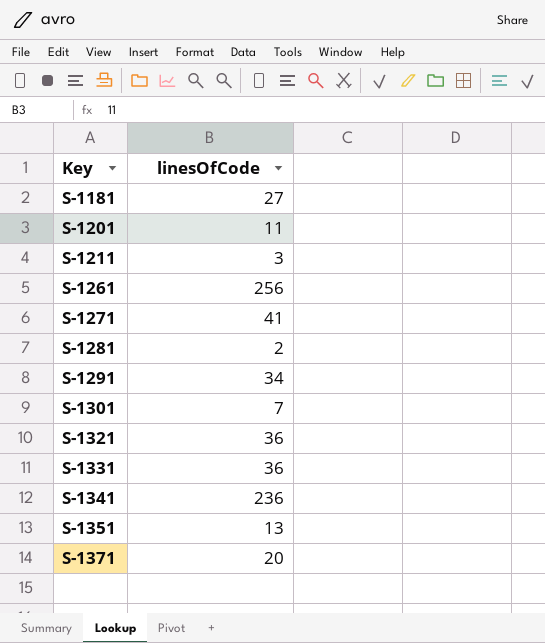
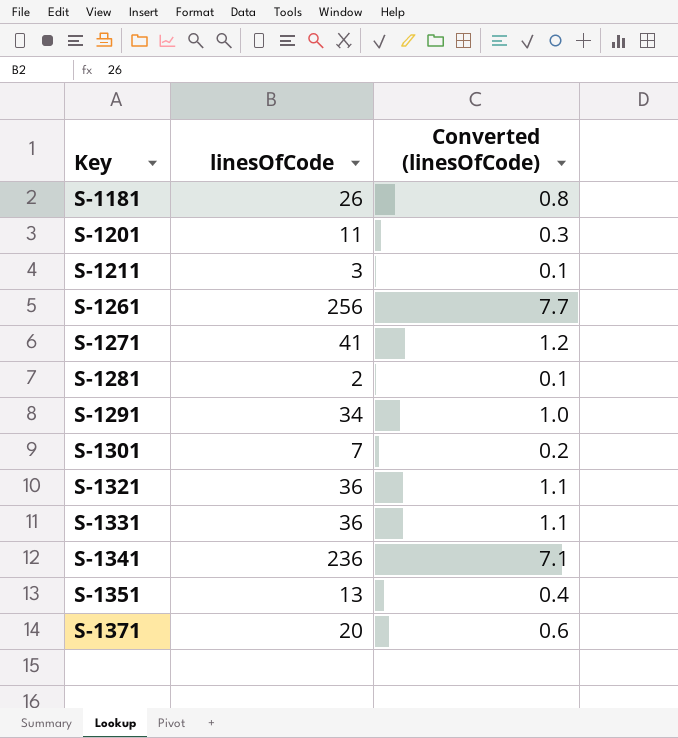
column Converted (linesOfCode) | formula: none -> [linesOfCode] * 0.03
S-1181 | linesOfCode: 27 -> 26

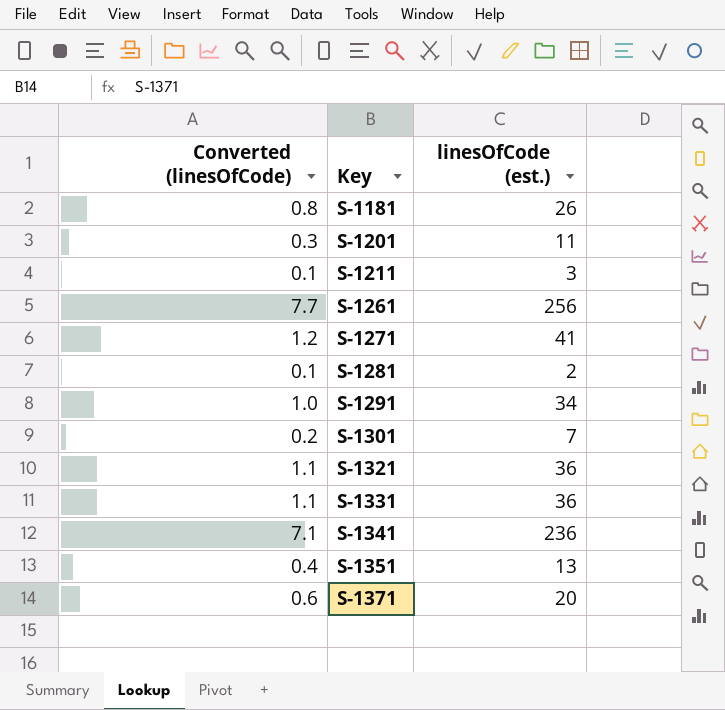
column Converted (linesOfCode) | position: 3 -> 1
column name: linesOfCode -> linesOfCode (est.)

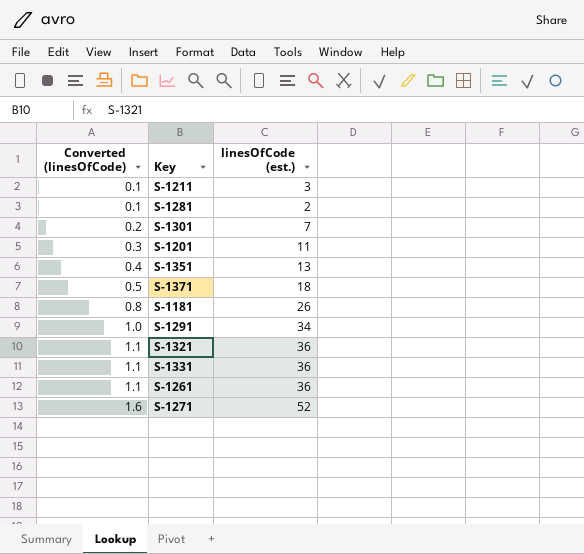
row order: Key ascending -> Converted (linesOfCode) ascending
row S-1341: 7.1 | 236 -> none
S-1371 | Converted (linesOfCode): 0.6 -> 0.5
S-1371 | linesOfCode (est.): 20 -> 18
S-1261 | Converted (linesOfCode): 7.7 -> 1.1
S-1261 | linesOfCode (est.): 256 -> 36
S-1271 | Converted (linesOfCode): 1.2 -> 1.6
S-1271 | linesOfCode (est.): 41 -> 52

